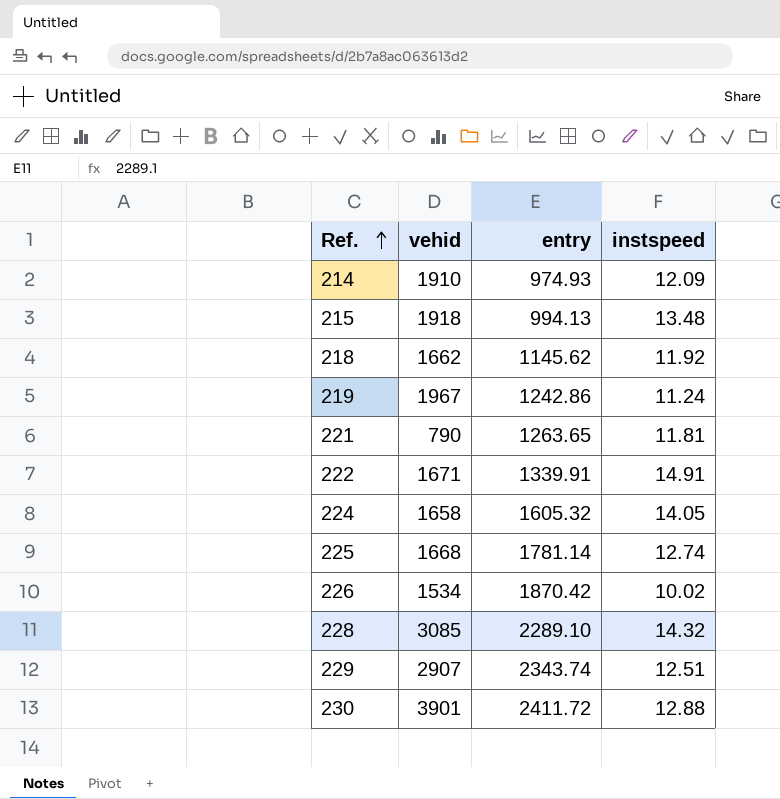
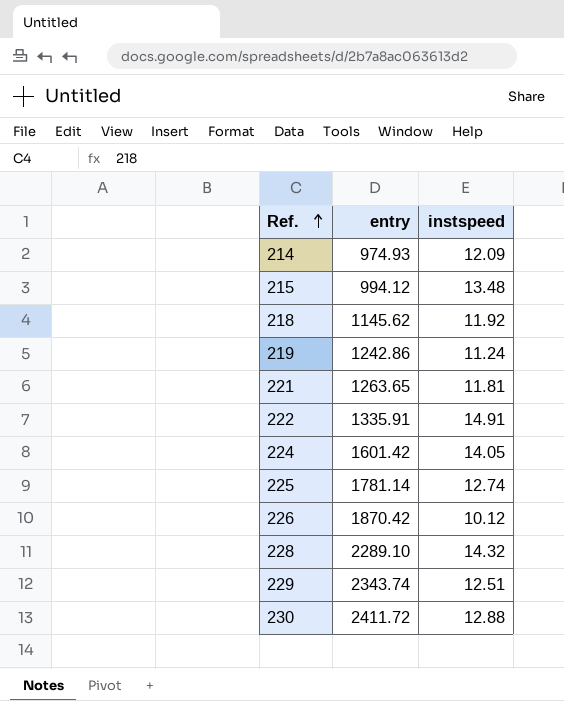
column vehid | position: 2 -> none
215 | entry: 994.13 -> 994.12
222 | entry: 1339.91 -> 1335.91
224 | entry: 1605.32 -> 1601.42
226 | instspeed: 10.02 -> 10.12

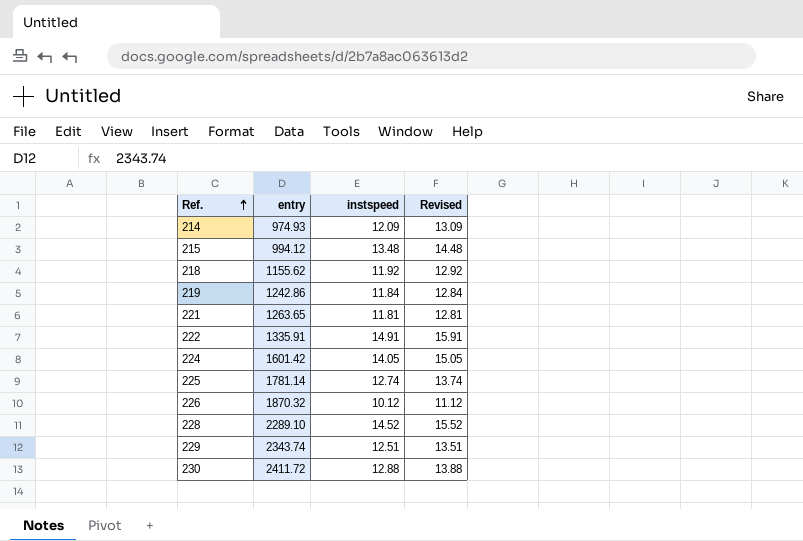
column Revised | formula: none -> [instspeed] + 1
218 | entry: 1145.62 -> 1155.62
219 | instspeed: 11.24 -> 11.84
226 | entry: 1870.42 -> 1870.32
228 | instspeed: 14.32 -> 14.52

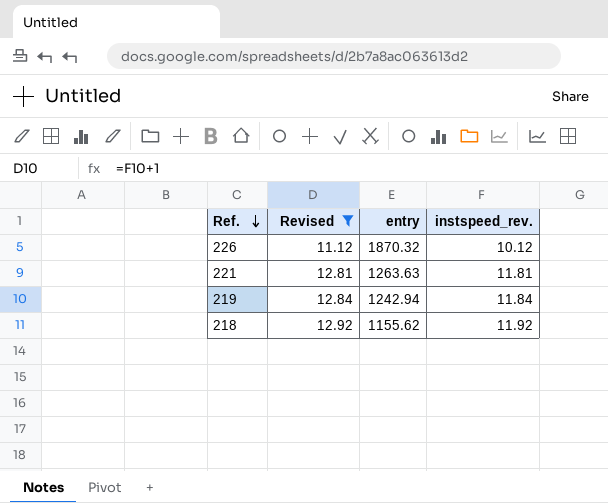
filter: none -> Revised <= 12.92
row order: Ref. ascending -> Ref. descending
column Revised | position: 4 -> 2
column name: instspeed -> instspeed_rev.
221 | entry: 1263.65 -> 1263.63
219 | entry: 1242.86 -> 1242.94

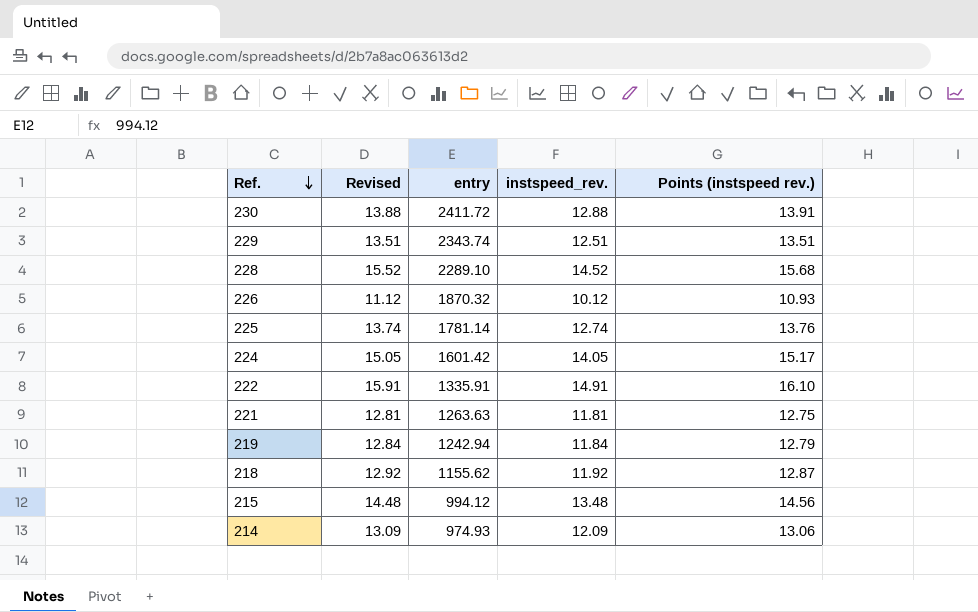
filter: Revised <= 12.92 -> none
column Points (instspeed rev.) | formula: none -> [instspeed_rev.] * 1.08

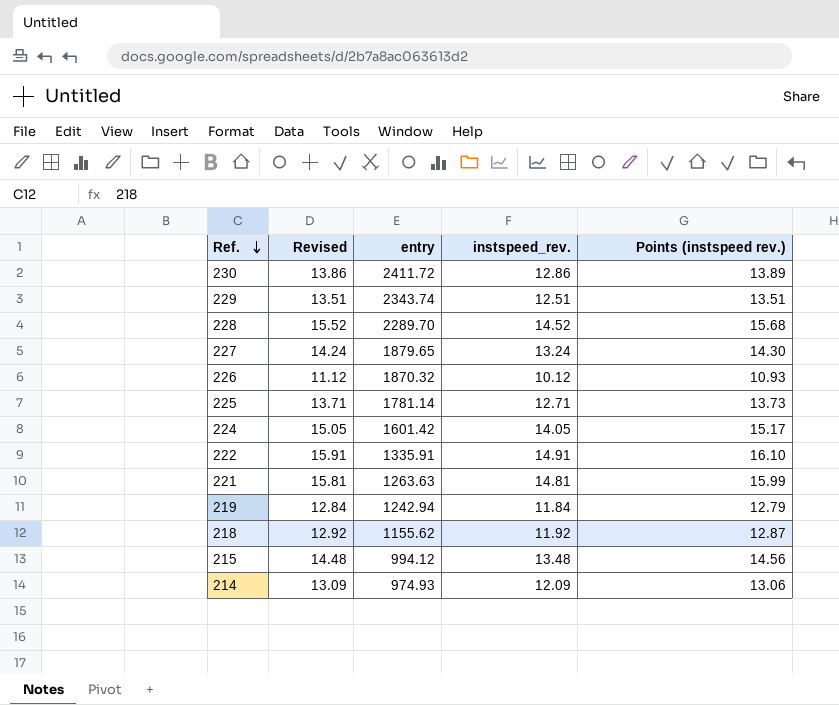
230 | Revised: 13.88 -> 13.86
230 | instspeed_rev.: 12.88 -> 12.86
230 | Points (instspeed rev.): 13.91 -> 13.89
228 | entry: 2289.10 -> 2289.70
row 227: none -> 14.24 | 1879.65 | 13.24 | 14.30
225 | Revised: 13.74 -> 13.71
225 | instspeed_rev.: 12.74 -> 12.71
225 | Points (instspeed rev.): 13.76 -> 13.73
221 | Revised: 12.81 -> 15.81
221 | instspeed_rev.: 11.81 -> 14.81
221 | Points (instspeed rev.): 12.75 -> 15.99

